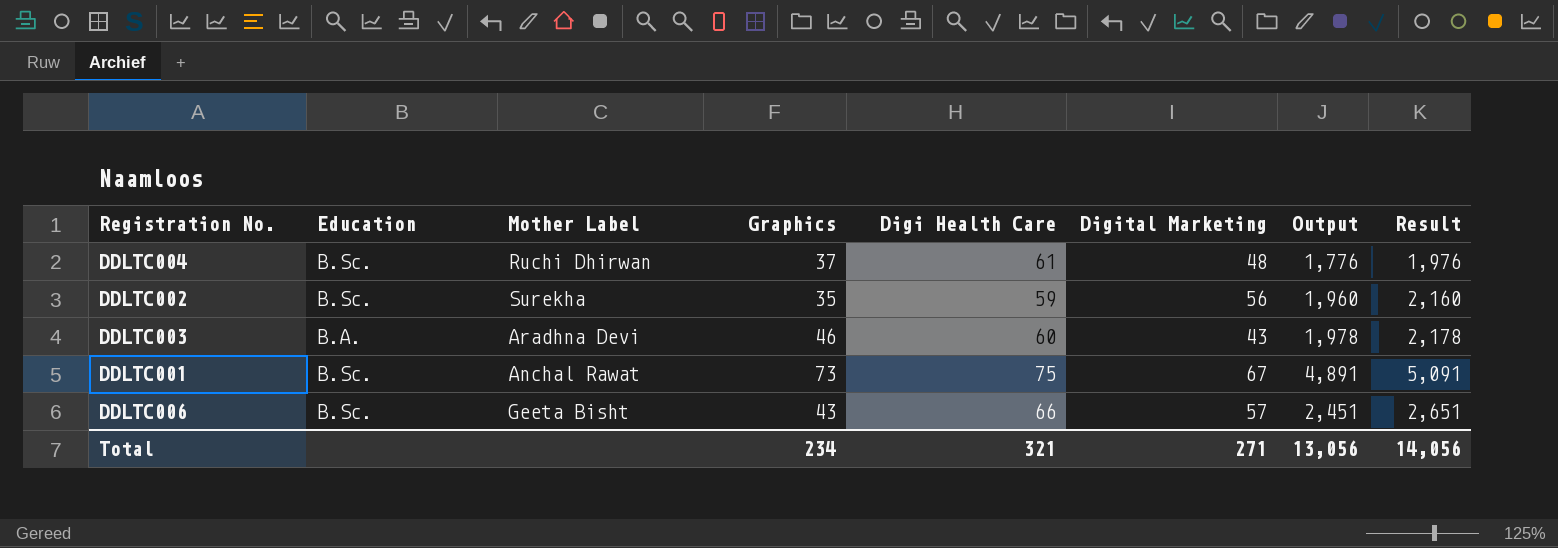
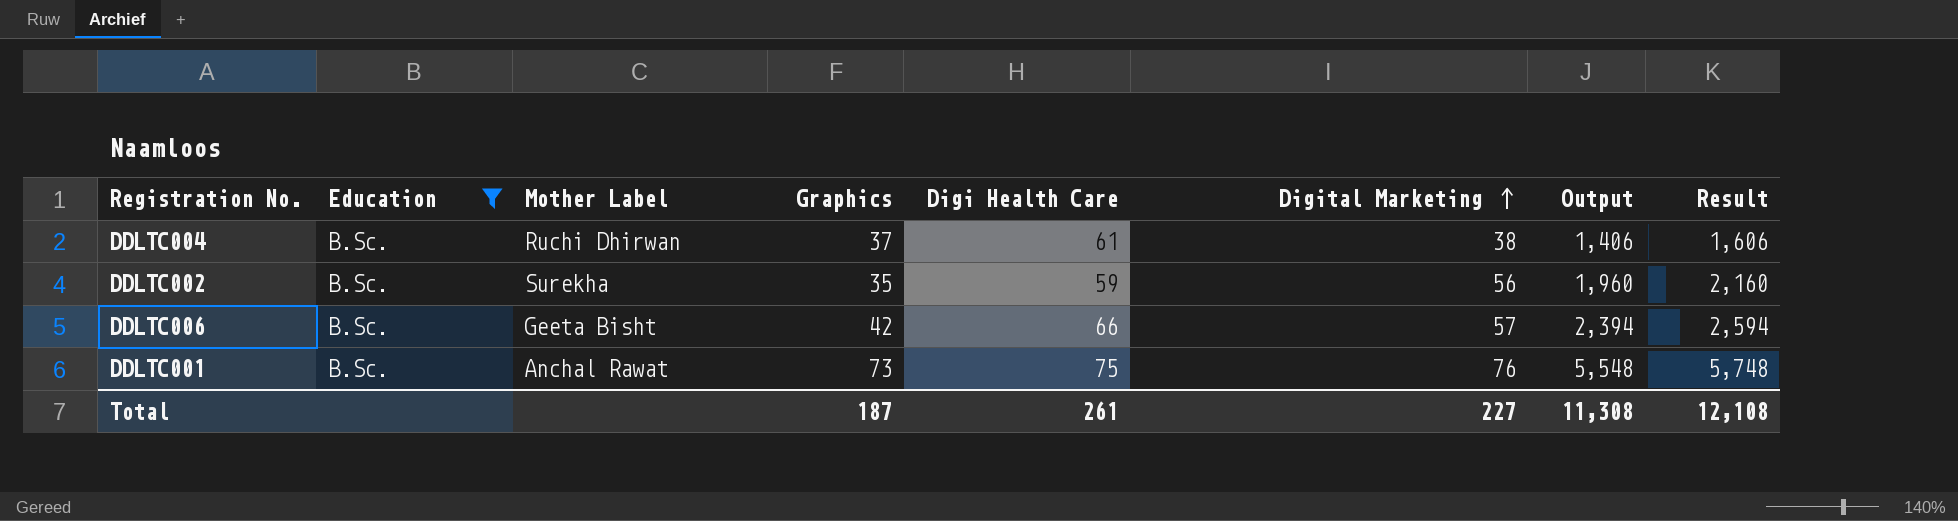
filter: none -> Education = B.Sc.
row order: none -> Digital Marketing ascending
DDLTC004 | Digital Marketing: 48 -> 38
DDLTC004 | Output: 1,776 -> 1,406
DDLTC004 | Result: 1,976 -> 1,606
DDLTC006 | Graphics: 43 -> 42
DDLTC006 | Output: 2,451 -> 2,394
DDLTC006 | Result: 2,651 -> 2,594
DDLTC001 | Digital Marketing: 67 -> 76
DDLTC001 | Output: 4,891 -> 5,548
DDLTC001 | Result: 5,091 -> 5,748
Total | Graphics: 234 -> 187
Total | Digi Health Care: 321 -> 261
Total | Digital Marketing: 271 -> 227
Total | Output: 13,056 -> 11,308
Total | Result: 14,056 -> 12,108

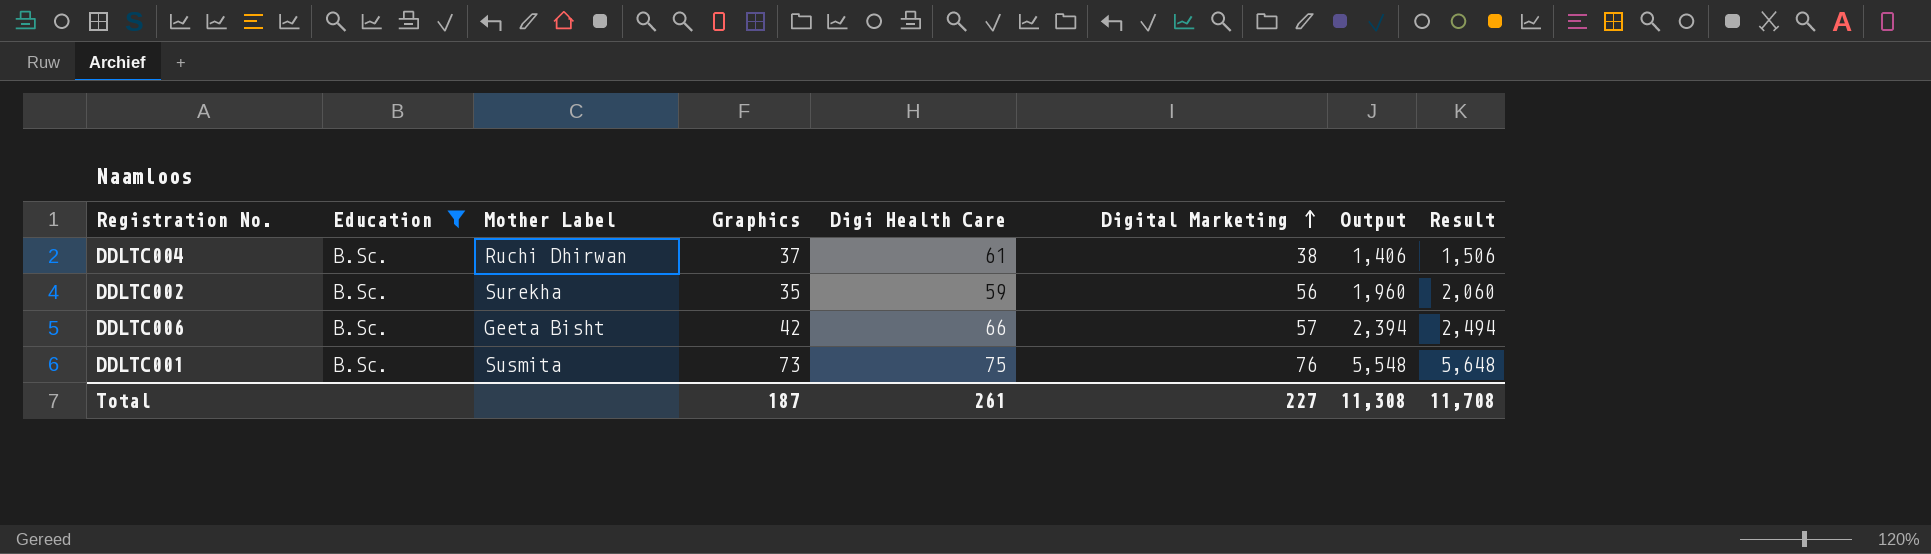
column Result | formula: [Output] + 200 -> [Output] + 100
DDLTC001 | Mother Label: Anchal Rawat -> Susmita
Total | Result: 12,108 -> 11,708

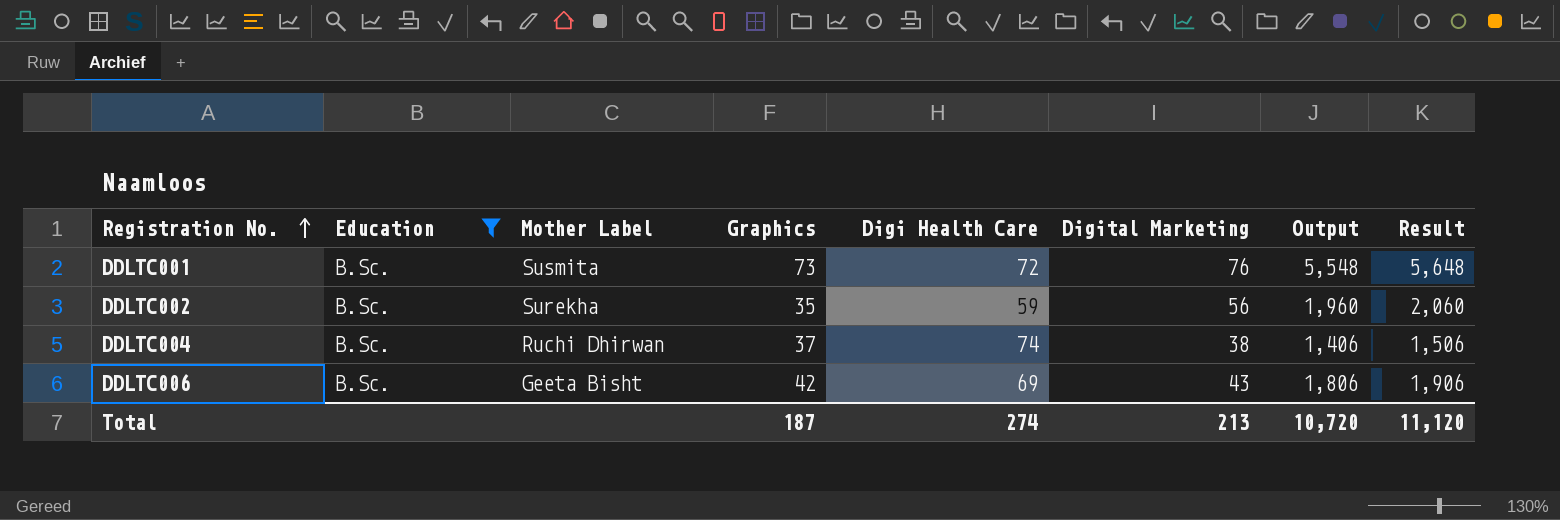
row order: Digital Marketing ascending -> Registration No. ascending
DDLTC001 | Digi Health Care: 75 -> 72
DDLTC004 | Digi Health Care: 61 -> 74
DDLTC006 | Digi Health Care: 66 -> 69
DDLTC006 | Digital Marketing: 57 -> 43
DDLTC006 | Output: 2,394 -> 1,806
DDLTC006 | Result: 2,494 -> 1,906
Total | Digi Health Care: 261 -> 274
Total | Digital Marketing: 227 -> 213
Total | Output: 11,308 -> 10,720
Total | Result: 11,708 -> 11,120

